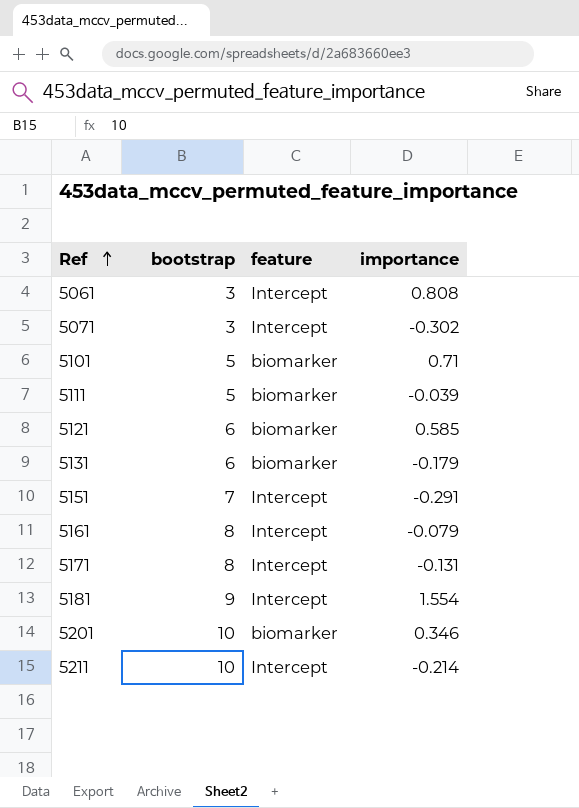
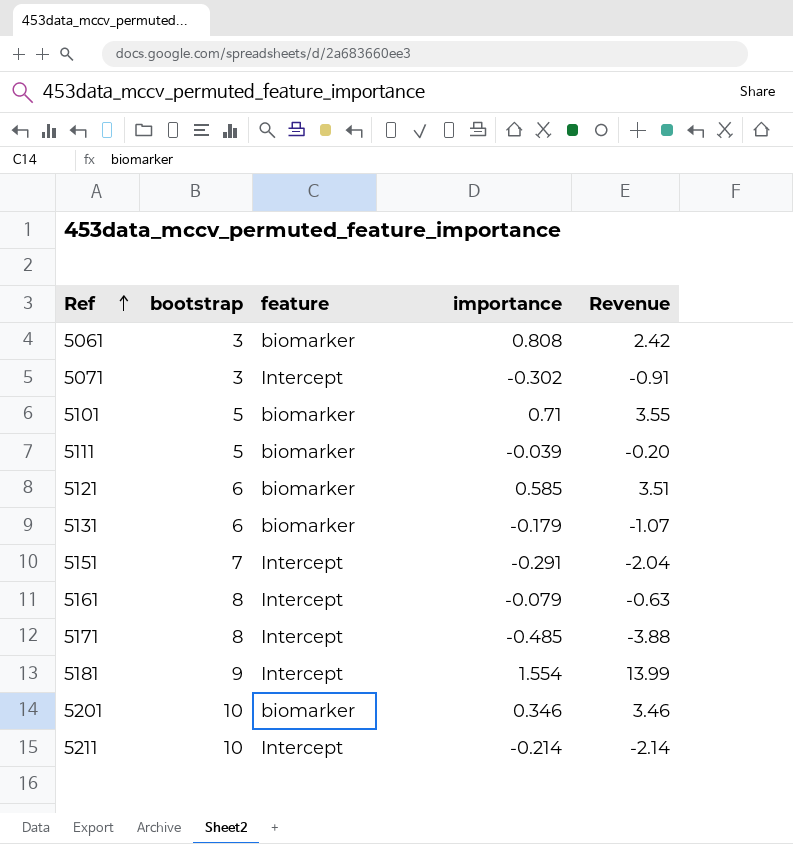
column Revenue | formula: none -> [bootstrap] * [importance]
5061 | feature: Intercept -> biomarker
5171 | importance: -0.131 -> -0.485

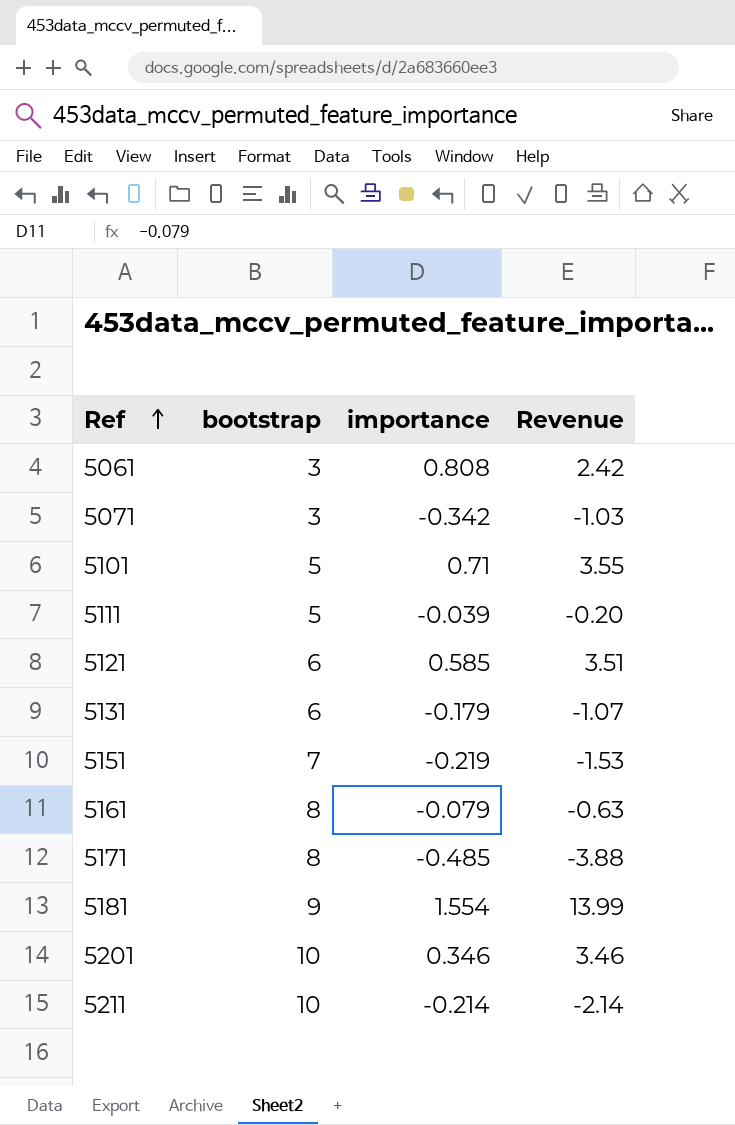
column feature | position: 3 -> none
5071 | importance: -0.302 -> -0.342
5071 | Revenue: -0.91 -> -1.03
5151 | importance: -0.291 -> -0.219
5151 | Revenue: -2.04 -> -1.53

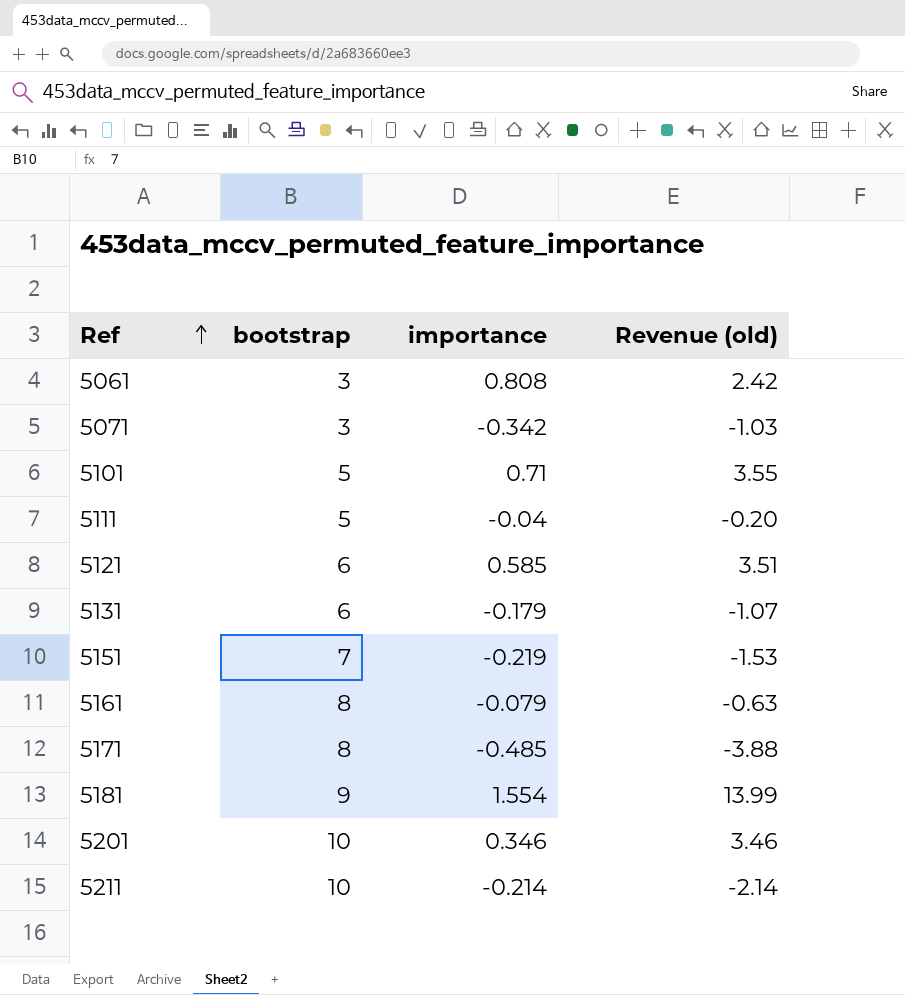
column name: Revenue -> Revenue (old)
5111 | importance: -0.039 -> -0.04

